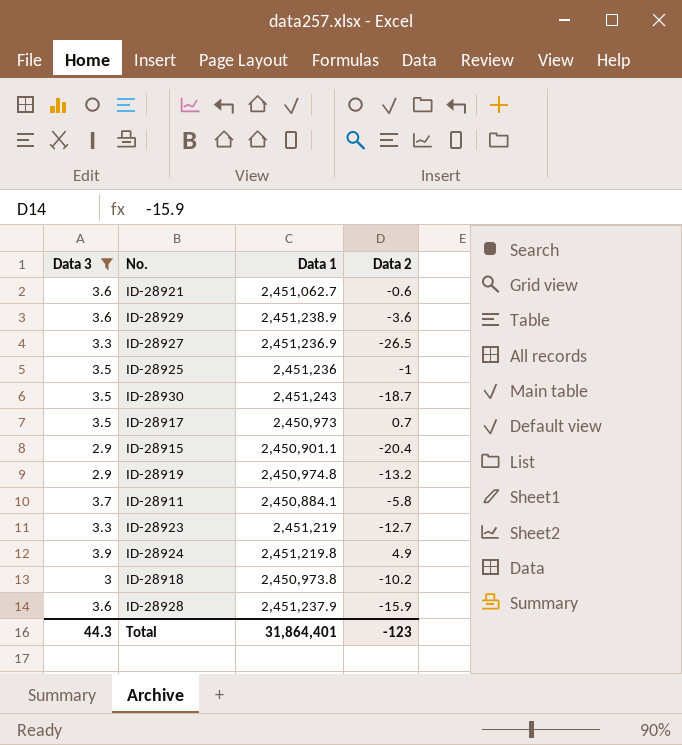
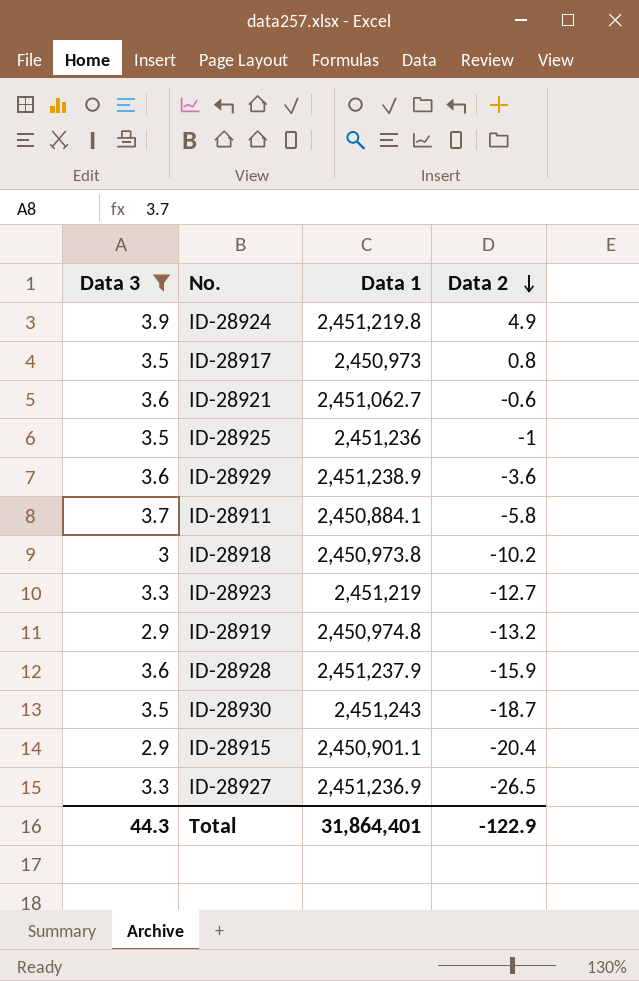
row order: none -> Data 2 descending
ID-28917 | Data 2: 0.7 -> 0.8
Total | Data 2: -123 -> -122.9

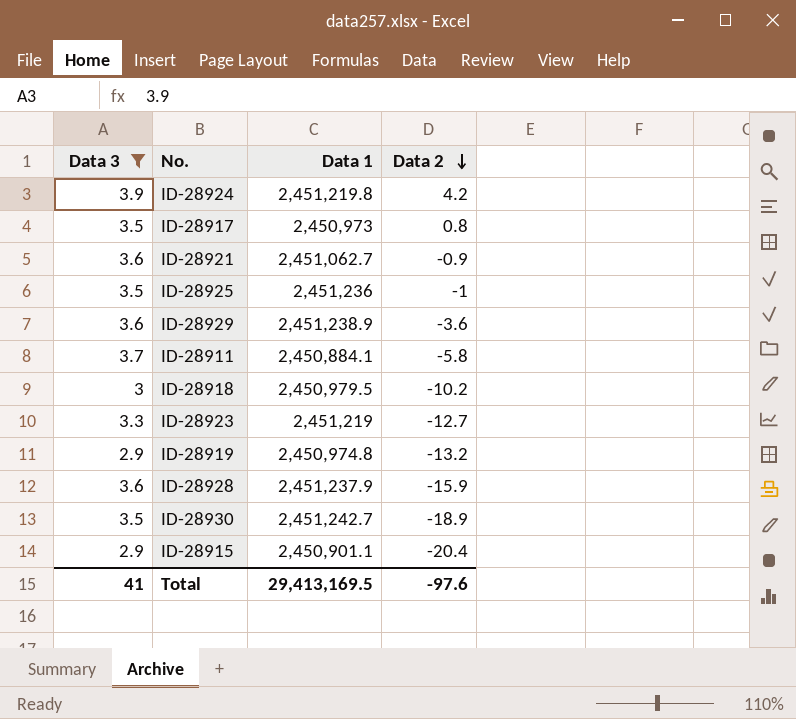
row ID-28927: 3.3 | 2,451,236.9 | -26.5 -> none
ID-28924 | Data 2: 4.9 -> 4.2
ID-28921 | Data 2: -0.6 -> -0.9
ID-28918 | Data 1: 2,450,973.8 -> 2,450,979.5
ID-28930 | Data 1: 2,451,243 -> 2,451,242.7
ID-28930 | Data 2: -18.7 -> -18.9
Total | Data 3: 44.3 -> 41
Total | Data 1: 31,864,401 -> 29,413,169.5
Total | Data 2: -122.9 -> -97.6

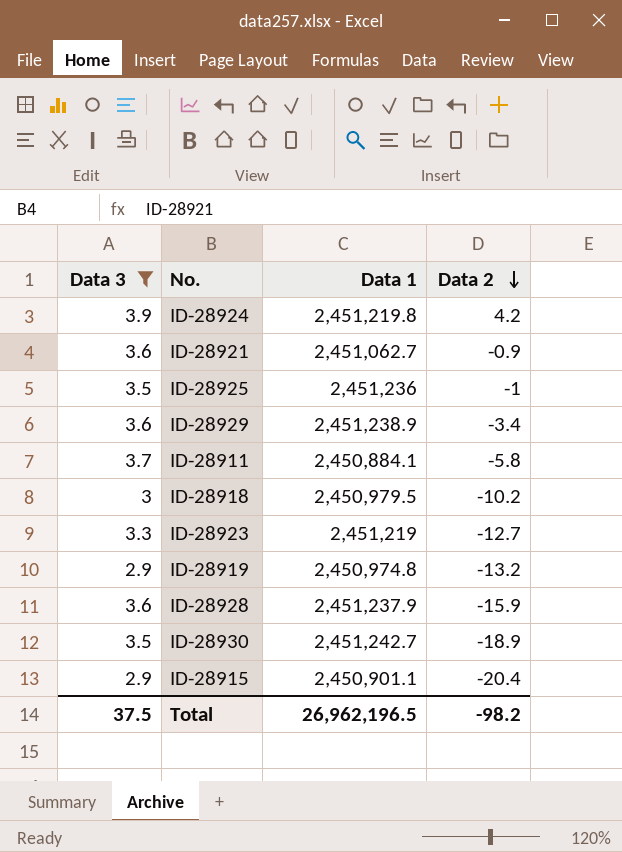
row ID-28917: 3.5 | 2,450,973 | 0.8 -> none
ID-28929 | Data 2: -3.6 -> -3.4
Total | Data 3: 41 -> 37.5
Total | Data 1: 29,413,169.5 -> 26,962,196.5
Total | Data 2: -97.6 -> -98.2

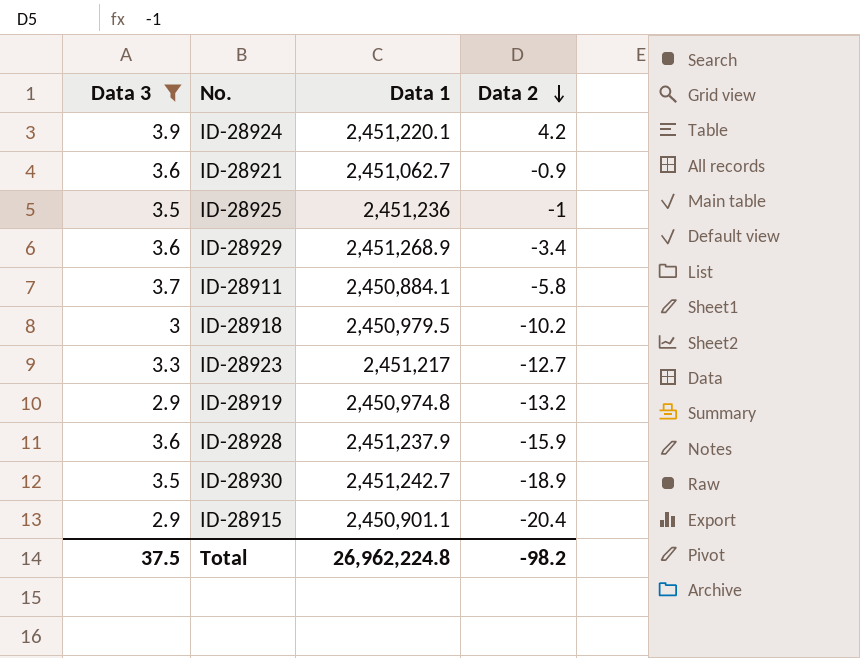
ID-28924 | Data 1: 2,451,219.8 -> 2,451,220.1
ID-28929 | Data 1: 2,451,238.9 -> 2,451,268.9
ID-28923 | Data 1: 2,451,219 -> 2,451,217
Total | Data 1: 26,962,196.5 -> 26,962,224.8

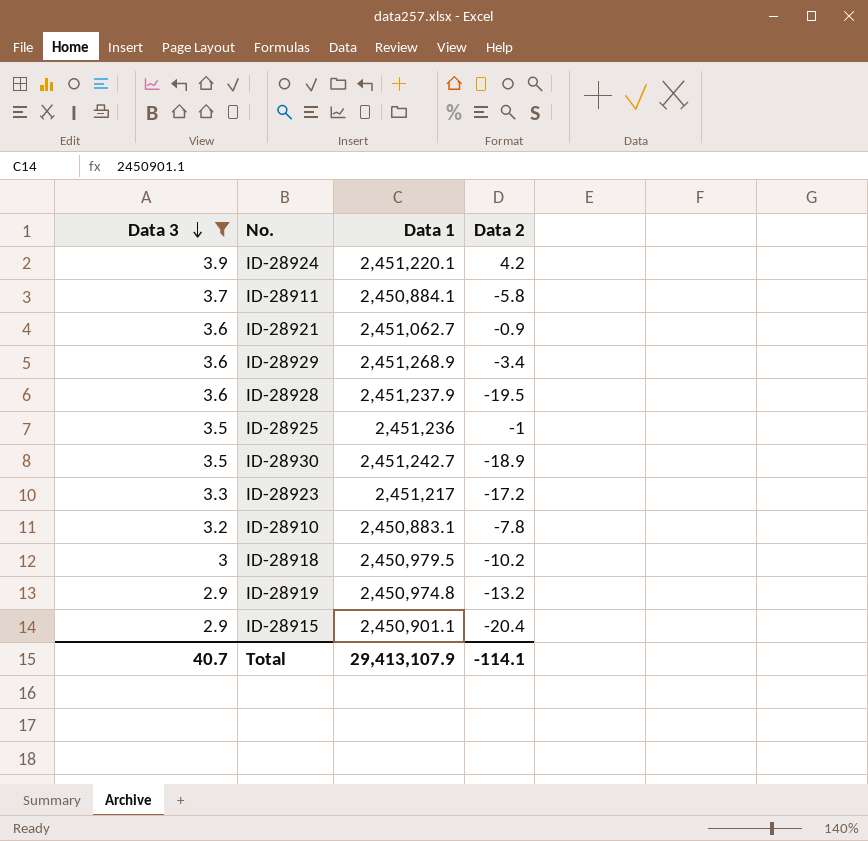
row order: Data 2 descending -> Data 3 descending
ID-28928 | Data 2: -15.9 -> -19.5
ID-28923 | Data 2: -12.7 -> -17.2
row ID-28910: none -> 3.2 | 2,450,883.1 | -7.8
Total | Data 3: 37.5 -> 40.7
Total | Data 1: 26,962,224.8 -> 29,413,107.9
Total | Data 2: -98.2 -> -114.1

